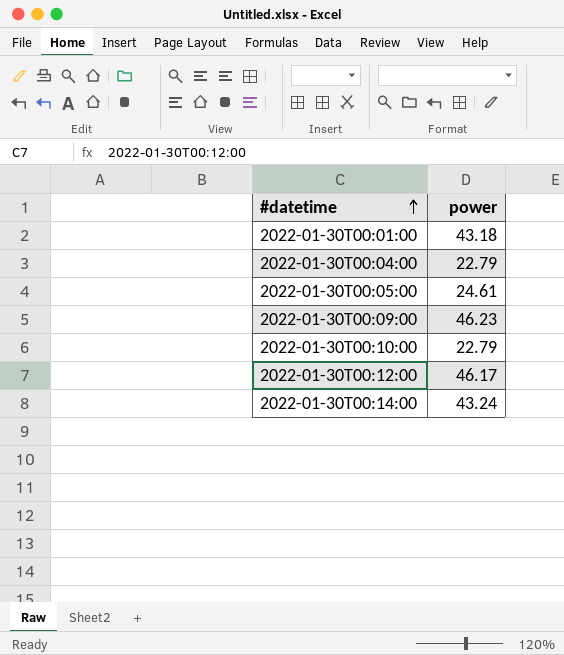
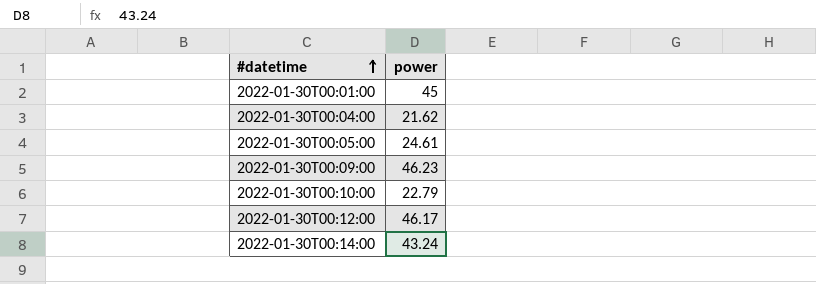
2022-01-30T00:01:00 | power: 43.18 -> 45
2022-01-30T00:04:00 | power: 22.79 -> 21.62

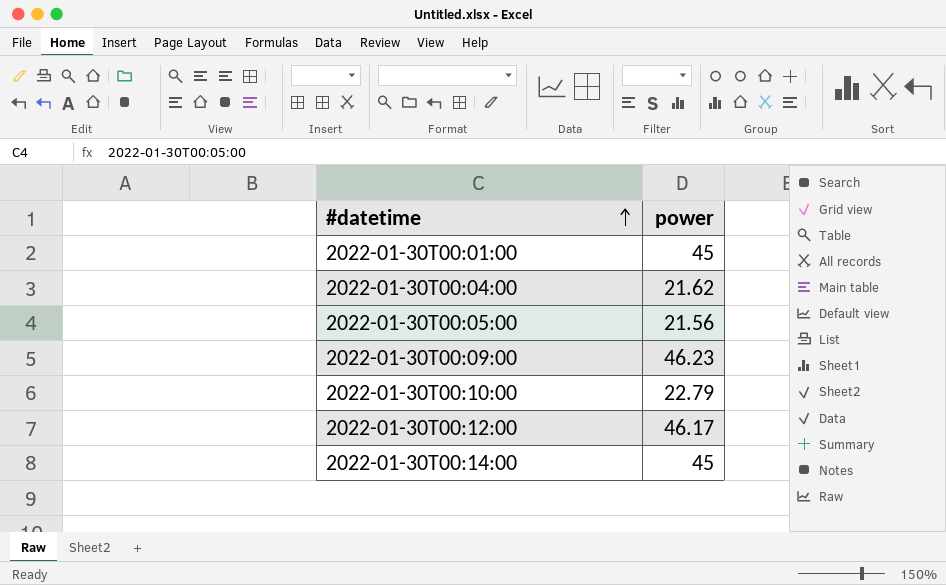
2022-01-30T00:05:00 | power: 24.61 -> 21.56
2022-01-30T00:14:00 | power: 43.24 -> 45

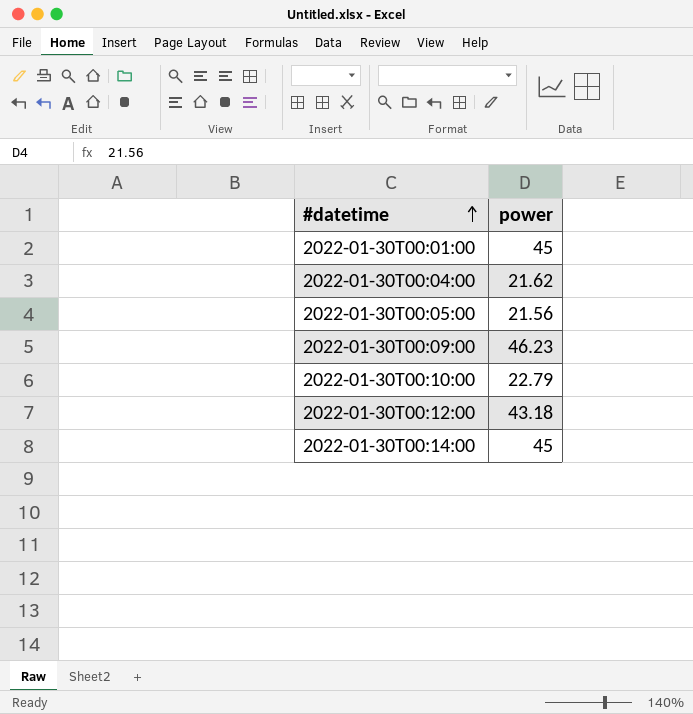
2022-01-30T00:12:00 | power: 46.17 -> 43.18

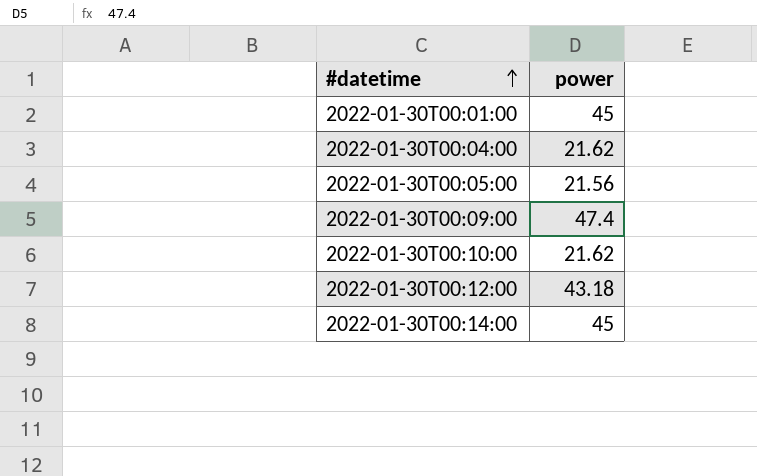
2022-01-30T00:09:00 | power: 46.23 -> 47.4
2022-01-30T00:10:00 | power: 22.79 -> 21.62

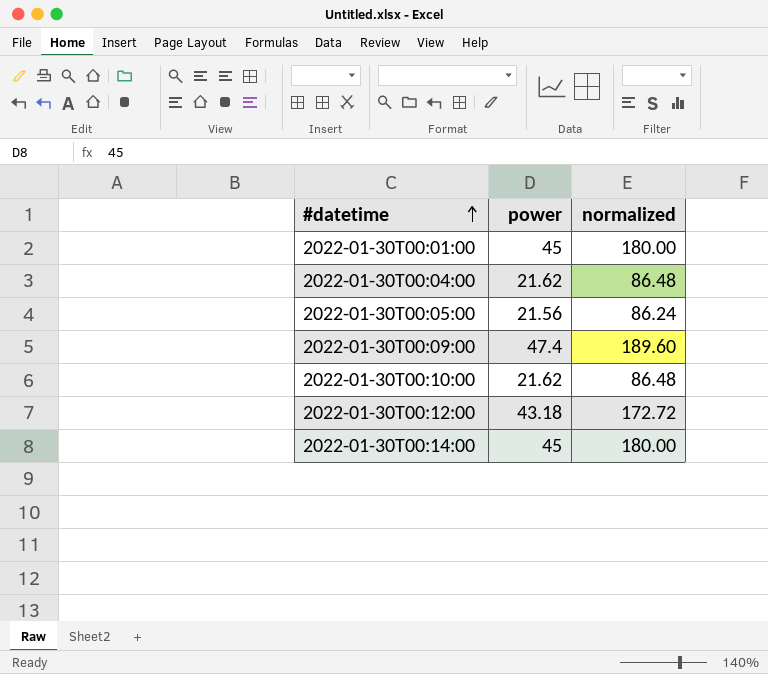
column normalized | formula: none -> [power] * 4

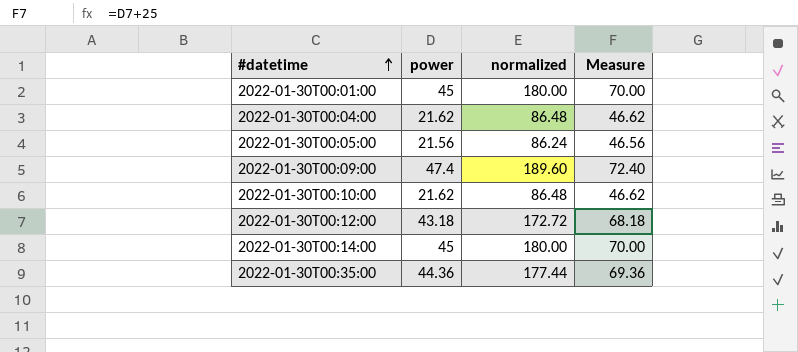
column Measure | formula: none -> [power] + 25
row 2022-01-30T00:35:00: none -> 44.36 | 177.44 | 69.36

